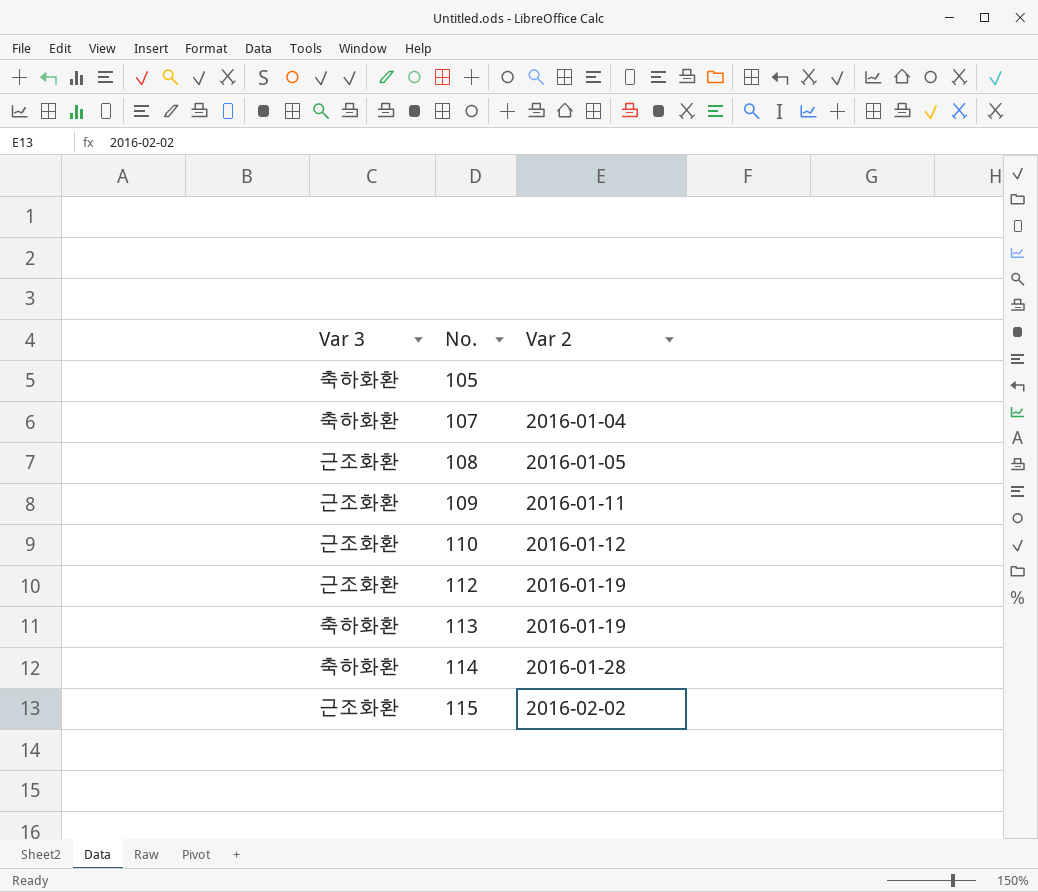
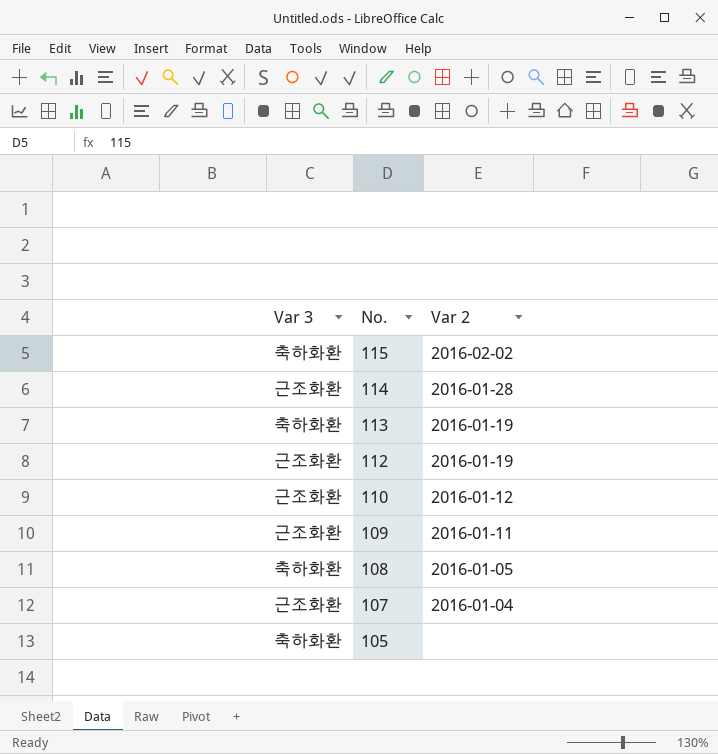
row order: No. ascending -> No. descending
115 | Var 3: 근조화환 -> 축하화환
114 | Var 3: 축하화환 -> 근조화환
108 | Var 3: 근조화환 -> 축하화환
107 | Var 3: 축하화환 -> 근조화환

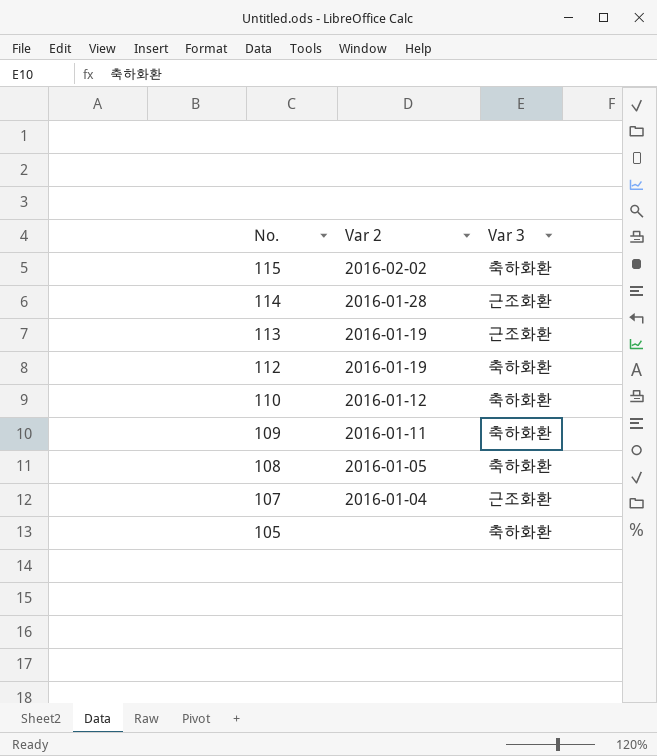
column Var 3 | position: 1 -> 3
113 | Var 3: 축하화환 -> 근조화환
112 | Var 3: 근조화환 -> 축하화환
110 | Var 3: 근조화환 -> 축하화환
109 | Var 3: 근조화환 -> 축하화환

